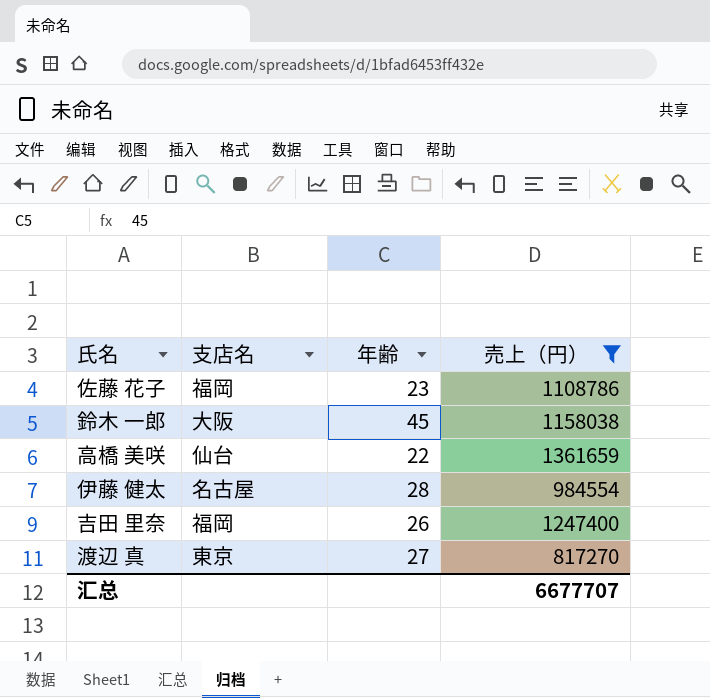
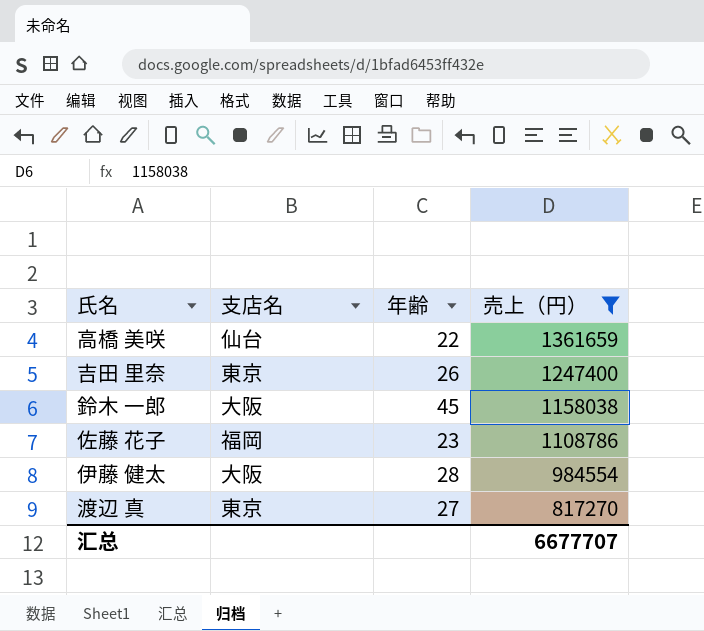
row order: none -> 売上（円） descending
吉田 里奈 | 支店名: 福岡 -> 東京
伊藤 健太 | 支店名: 名古屋 -> 大阪

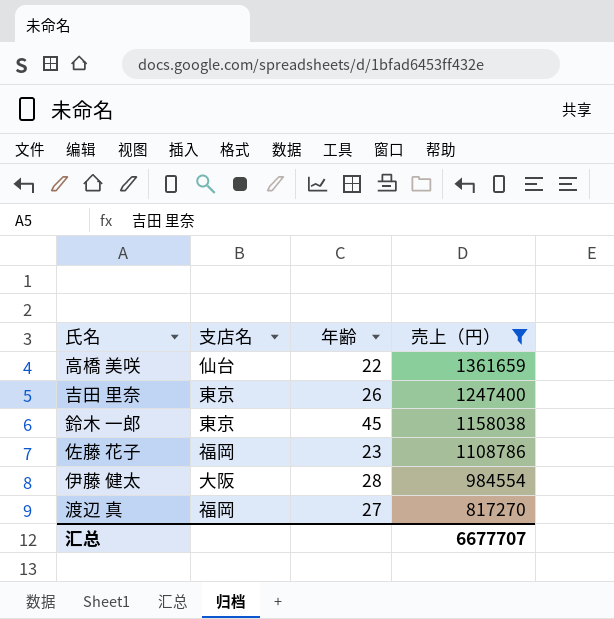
鈴木 一郎 | 支店名: 大阪 -> 東京
渡辺 真 | 支店名: 東京 -> 福岡

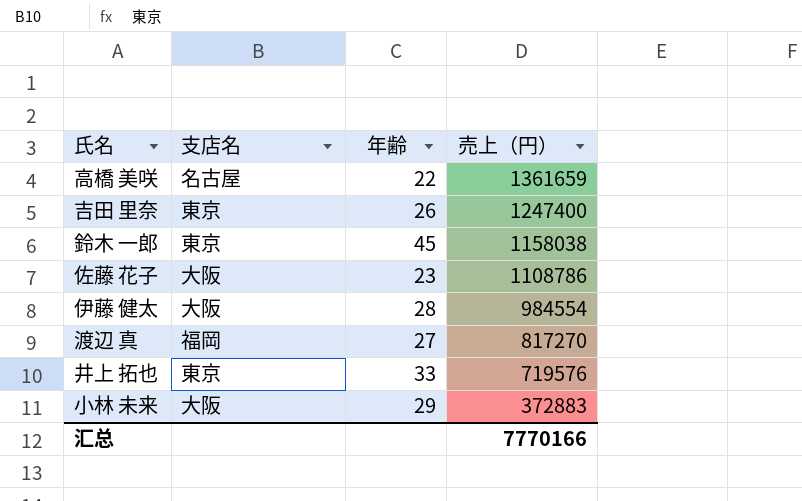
filter: 売上（円） >= 817270 -> none
高橋 美咲 | 支店名: 仙台 -> 名古屋
佐藤 花子 | 支店名: 福岡 -> 大阪
汇总 | 売上（円）: 6677707 -> 7770166

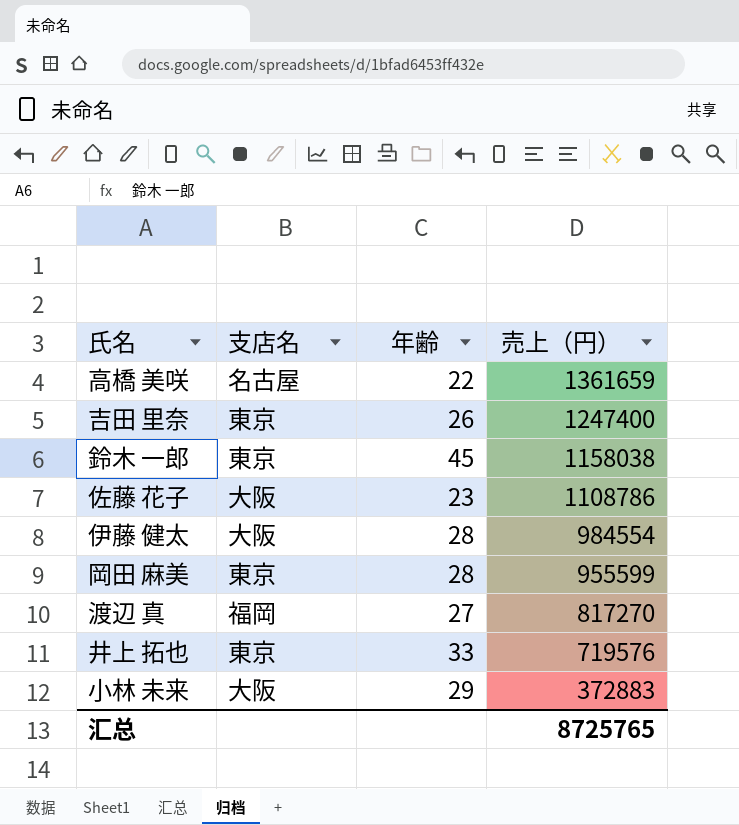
row 岡田 麻美: none -> 東京 | 28 | 955599
汇总 | 売上（円）: 7770166 -> 8725765

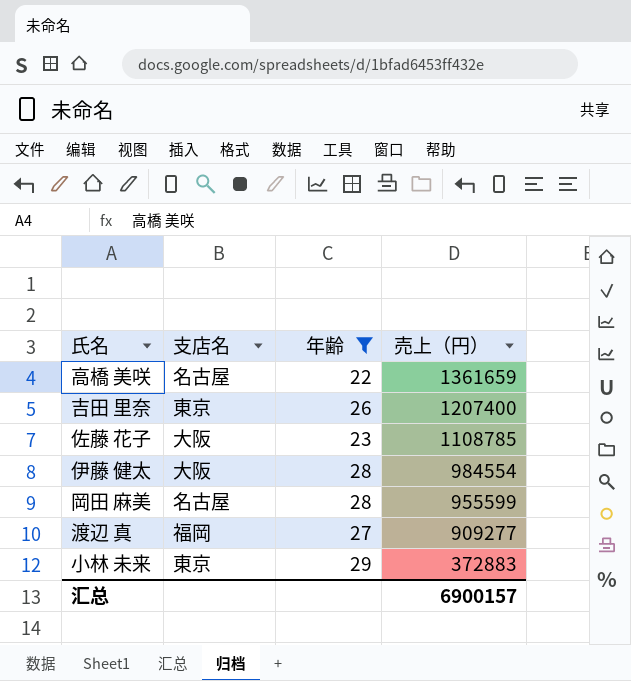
filter: none -> 年齢 <= 29
吉田 里奈 | 売上（円）: 1247400 -> 1207400
佐藤 花子 | 売上（円）: 1108786 -> 1108785
岡田 麻美 | 支店名: 東京 -> 名古屋
渡辺 真 | 売上（円）: 817270 -> 909277
小林 未来 | 支店名: 大阪 -> 東京
汇总 | 売上（円）: 8725765 -> 6900157

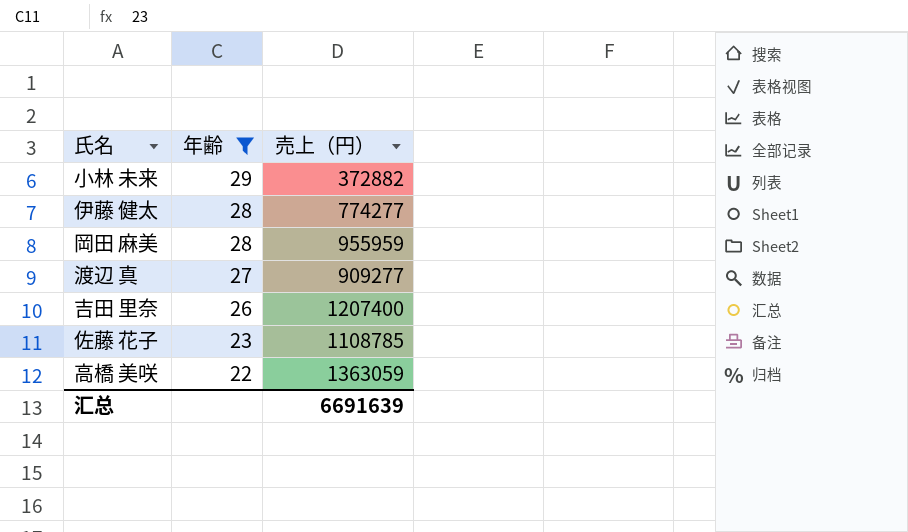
row order: 売上（円） descending -> 年齢 descending
column 支店名 | position: 2 -> none
小林 未来 | 売上（円）: 372883 -> 372882
伊藤 健太 | 売上（円）: 984554 -> 774277
岡田 麻美 | 売上（円）: 955599 -> 955959
高橋 美咲 | 売上（円）: 1361659 -> 1363059
汇总 | 売上（円）: 6900157 -> 6691639

